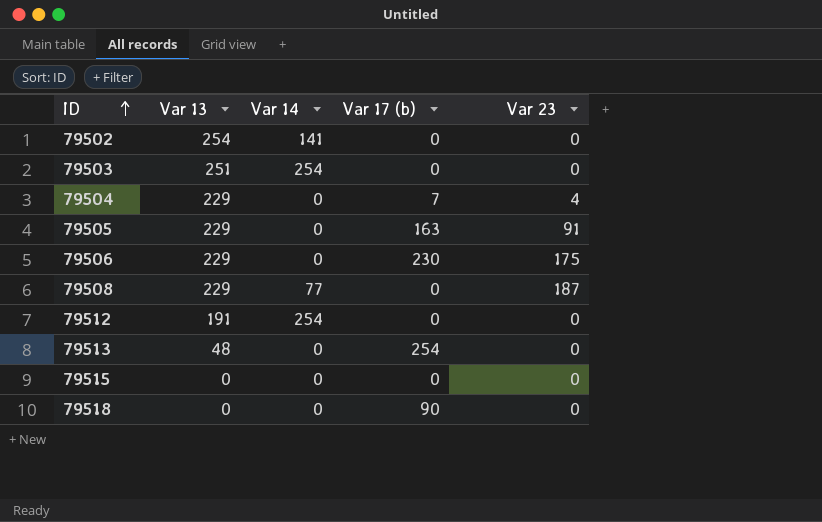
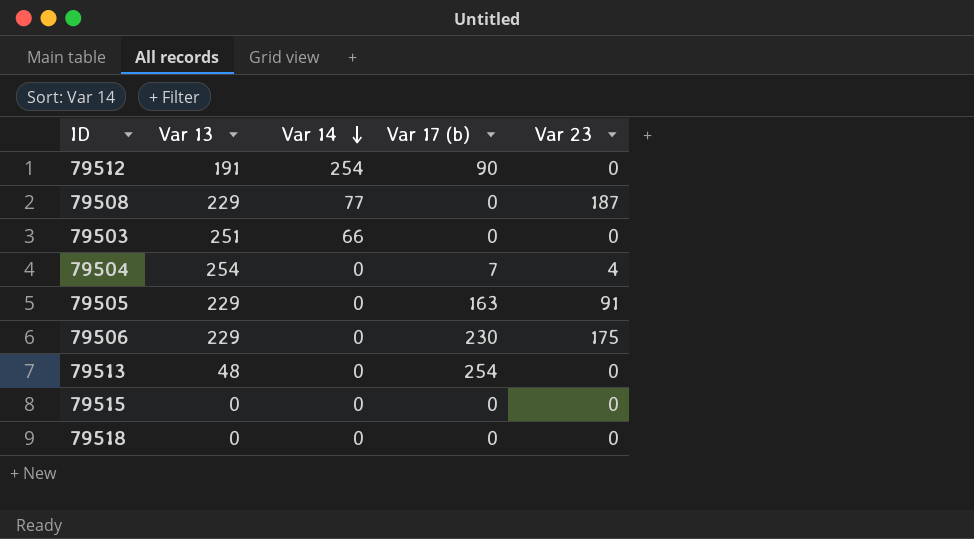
row order: ID ascending -> Var 14 descending
row 79502: 254 | 141 | 0 | 0 -> none
79512 | Var 17 (b): 0 -> 90
79503 | Var 14: 254 -> 66
79504 | Var 13: 229 -> 254
79518 | Var 17 (b): 90 -> 0

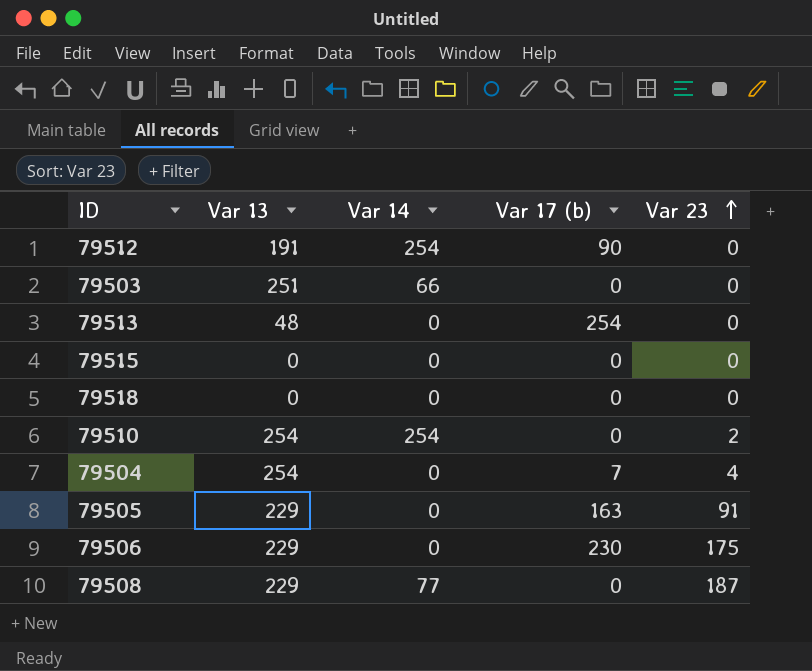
row order: Var 14 descending -> Var 23 ascending
row 79510: none -> 254 | 254 | 0 | 2

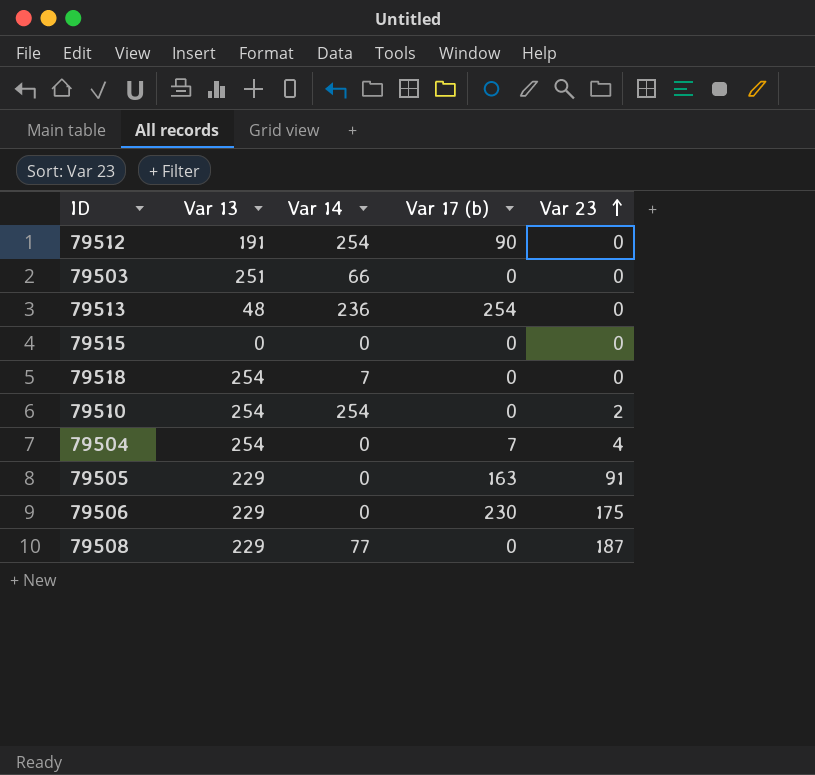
79513 | Var 14: 0 -> 236
79518 | Var 13: 0 -> 254
79518 | Var 14: 0 -> 7

